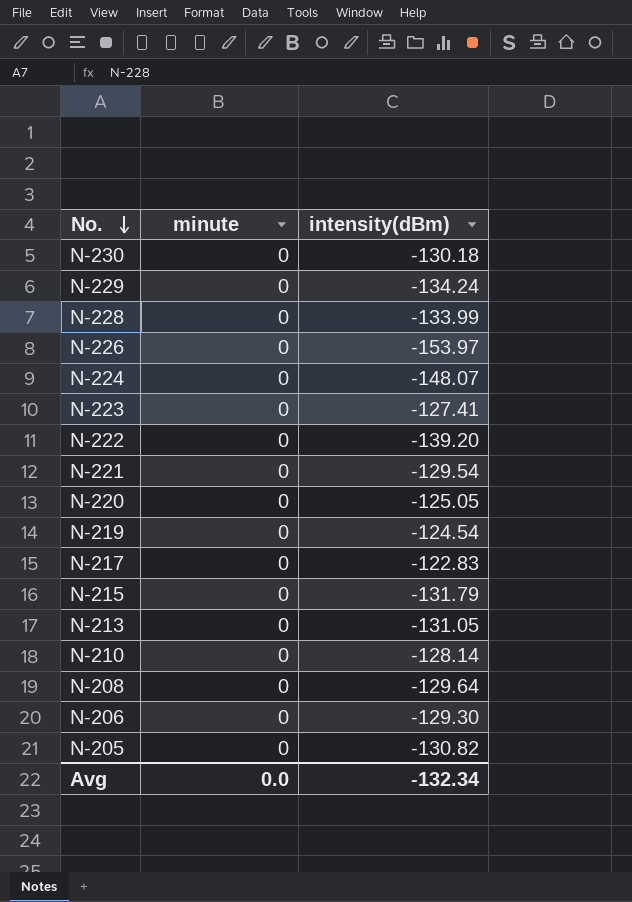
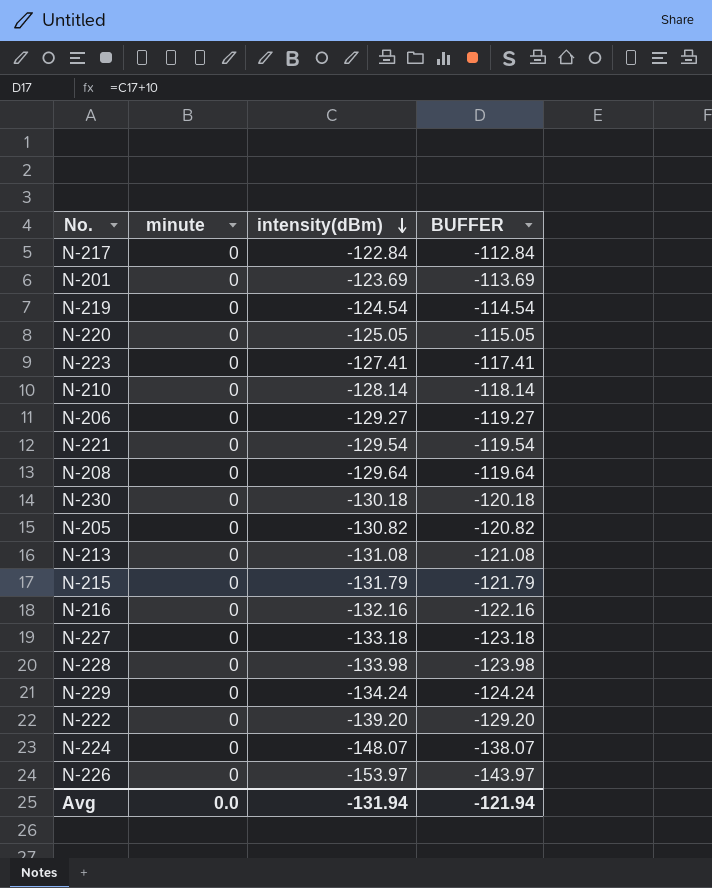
row order: No. descending -> intensity(dBm) descending
column BUFFER | formula: none -> [intensity(dBm)] + 10
N-217 | intensity(dBm): -122.83 -> -122.84
row N-201: none -> 0 | -123.69 | -113.69
N-206 | intensity(dBm): -129.30 -> -129.27
N-213 | intensity(dBm): -131.05 -> -131.08
row N-216: none -> 0 | -132.16 | -122.16
row N-227: none -> 0 | -133.18 | -123.18
N-228 | intensity(dBm): -133.99 -> -133.98
Avg | intensity(dBm): -132.34 -> -131.94

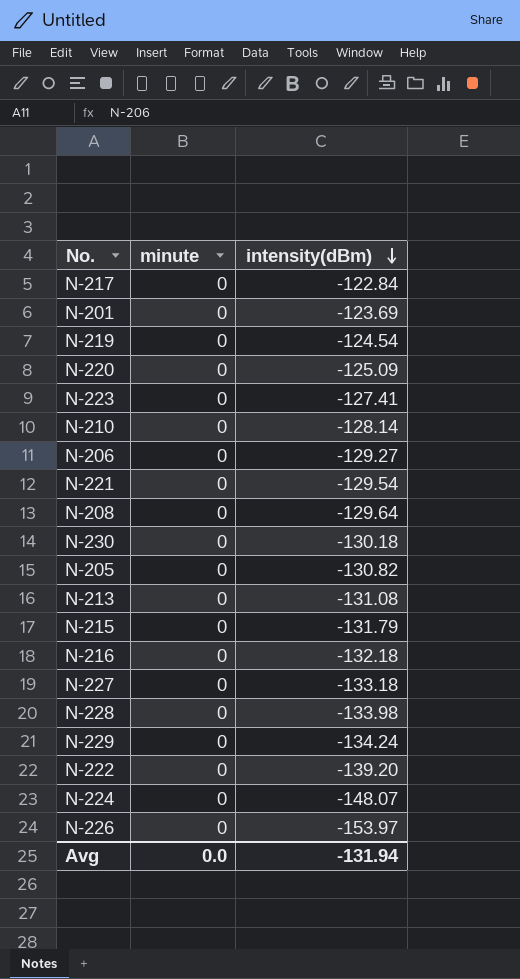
column BUFFER | formula: [intensity(dBm)] + 10 -> none
N-220 | intensity(dBm): -125.05 -> -125.09
N-216 | intensity(dBm): -132.16 -> -132.18

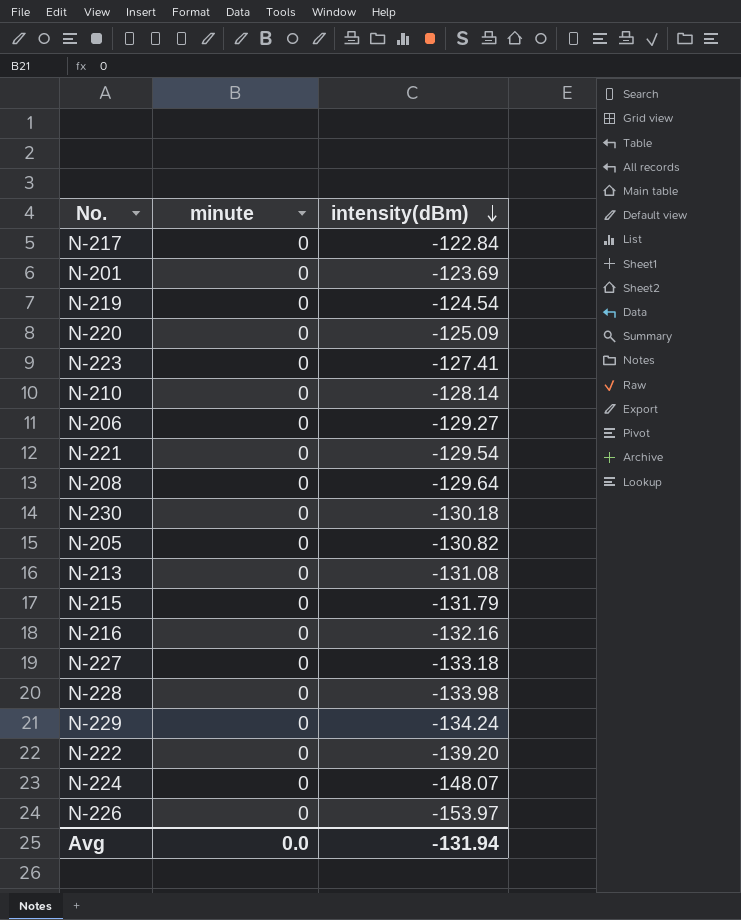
N-216 | intensity(dBm): -132.18 -> -132.16

